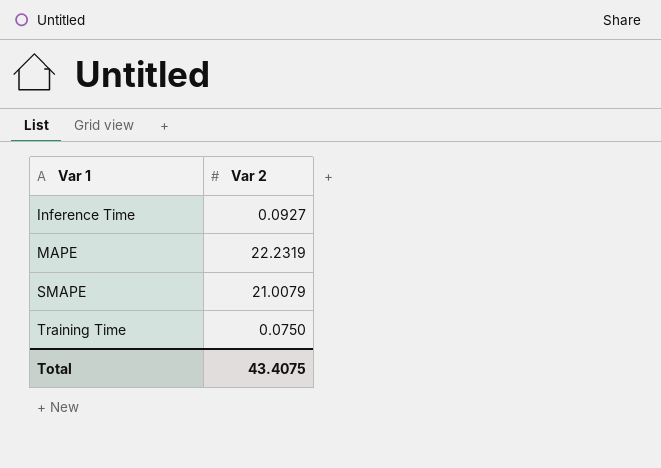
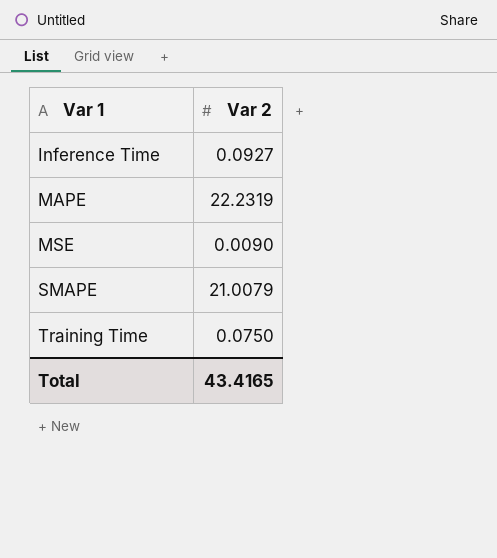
row MSE: none -> 0.0090
Total | Var 2: 43.4075 -> 43.4165

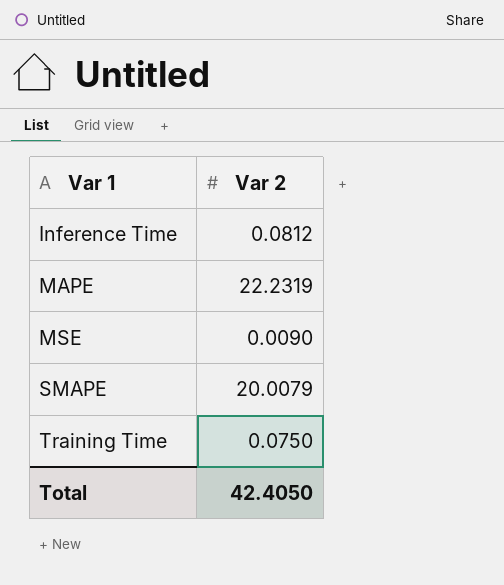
Inference Time | Var 2: 0.0927 -> 0.0812
SMAPE | Var 2: 21.0079 -> 20.0079
Total | Var 2: 43.4165 -> 42.4050

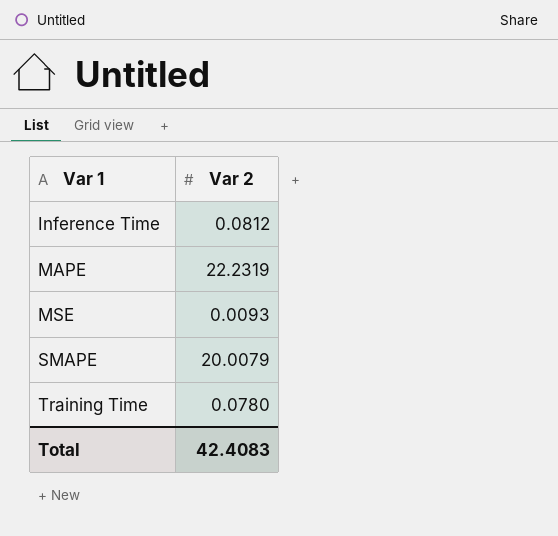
MSE | Var 2: 0.0090 -> 0.0093
Training Time | Var 2: 0.0750 -> 0.0780
Total | Var 2: 42.4050 -> 42.4083

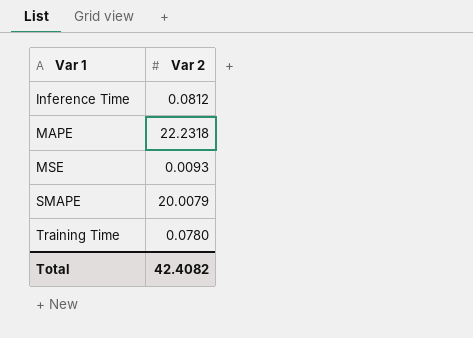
MAPE | Var 2: 22.2319 -> 22.2318
Total | Var 2: 42.4083 -> 42.4082

